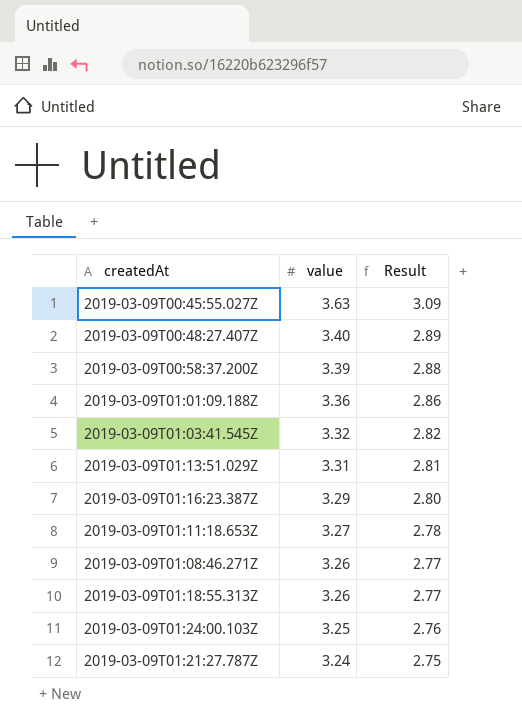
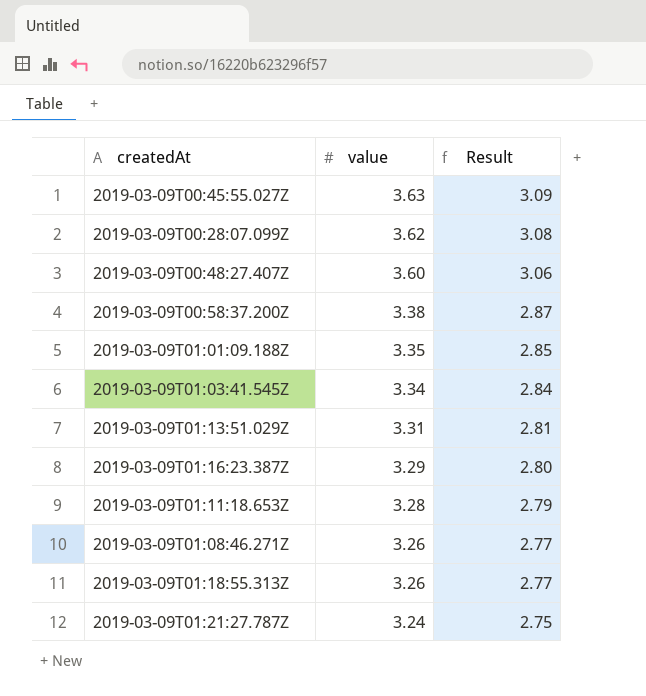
row 2019-03-09T01:24:00.103Z: 3.25 | 2.76 -> none
row 2019-03-09T00:28:07.099Z: none -> 3.62 | 3.08
2019-03-09T00:48:27.407Z | value: 3.40 -> 3.60
2019-03-09T00:48:27.407Z | Result: 2.89 -> 3.06
2019-03-09T00:58:37.200Z | value: 3.39 -> 3.38
2019-03-09T00:58:37.200Z | Result: 2.88 -> 2.87
2019-03-09T01:01:09.188Z | value: 3.36 -> 3.35
2019-03-09T01:01:09.188Z | Result: 2.86 -> 2.85
2019-03-09T01:03:41.545Z | value: 3.32 -> 3.34
2019-03-09T01:03:41.545Z | Result: 2.82 -> 2.84
2019-03-09T01:11:18.653Z | value: 3.27 -> 3.28
2019-03-09T01:11:18.653Z | Result: 2.78 -> 2.79

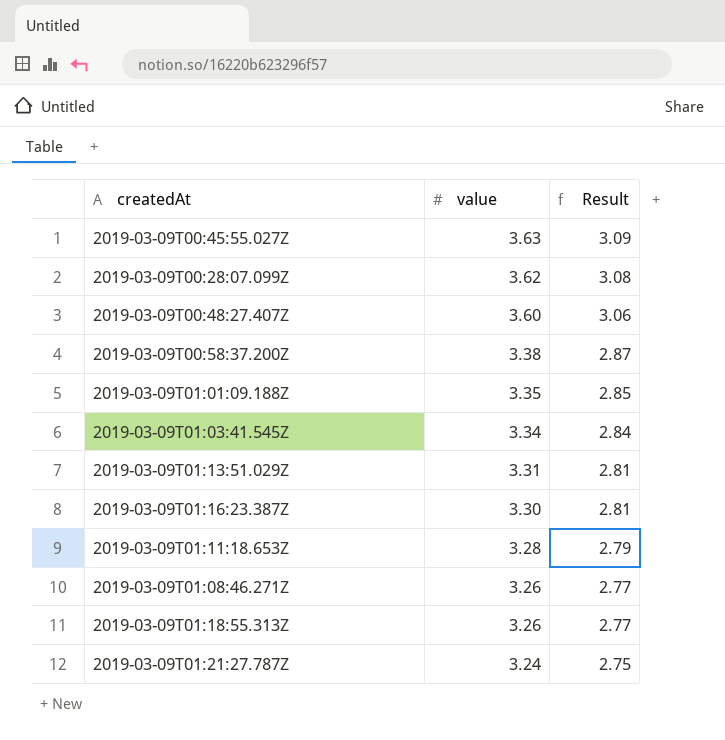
2019-03-09T01:16:23.387Z | value: 3.29 -> 3.30
2019-03-09T01:16:23.387Z | Result: 2.80 -> 2.81

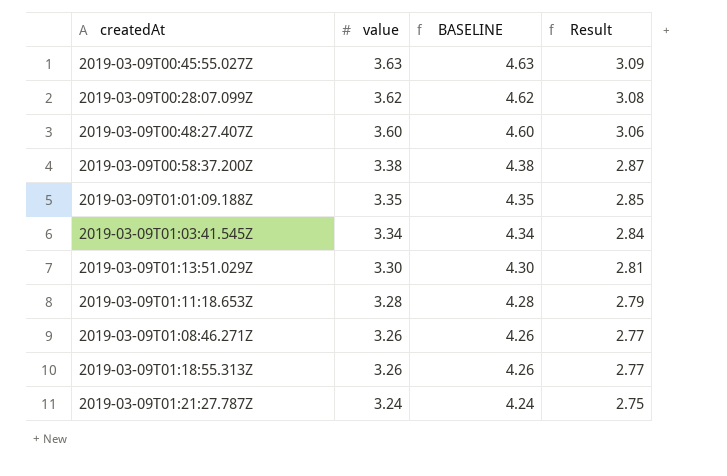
column BASELINE | formula: none -> [value] + 1
row 2019-03-09T01:16:23.387Z: 3.30 | 2.81 -> none
2019-03-09T01:13:51.029Z | value: 3.31 -> 3.30

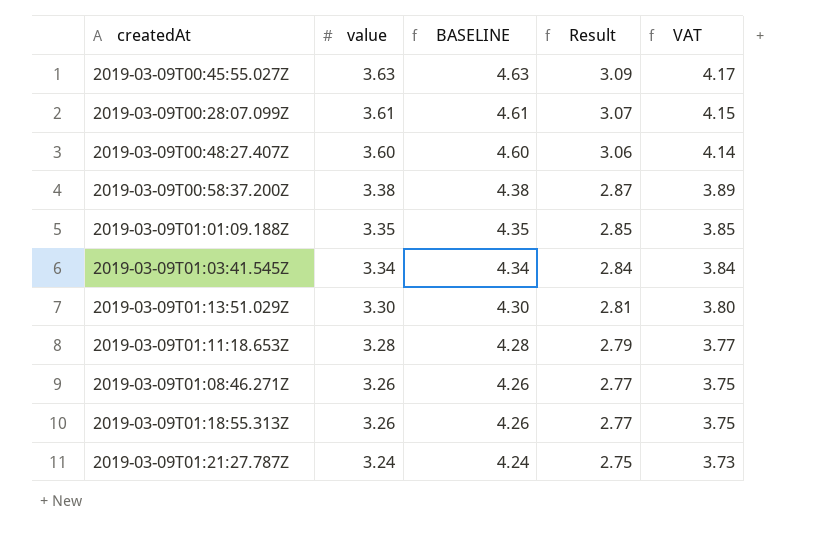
column VAT | formula: none -> [value] * 1.15
2019-03-09T00:28:07.099Z | value: 3.62 -> 3.61
2019-03-09T00:28:07.099Z | BASELINE: 4.62 -> 4.61
2019-03-09T00:28:07.099Z | Result: 3.08 -> 3.07

